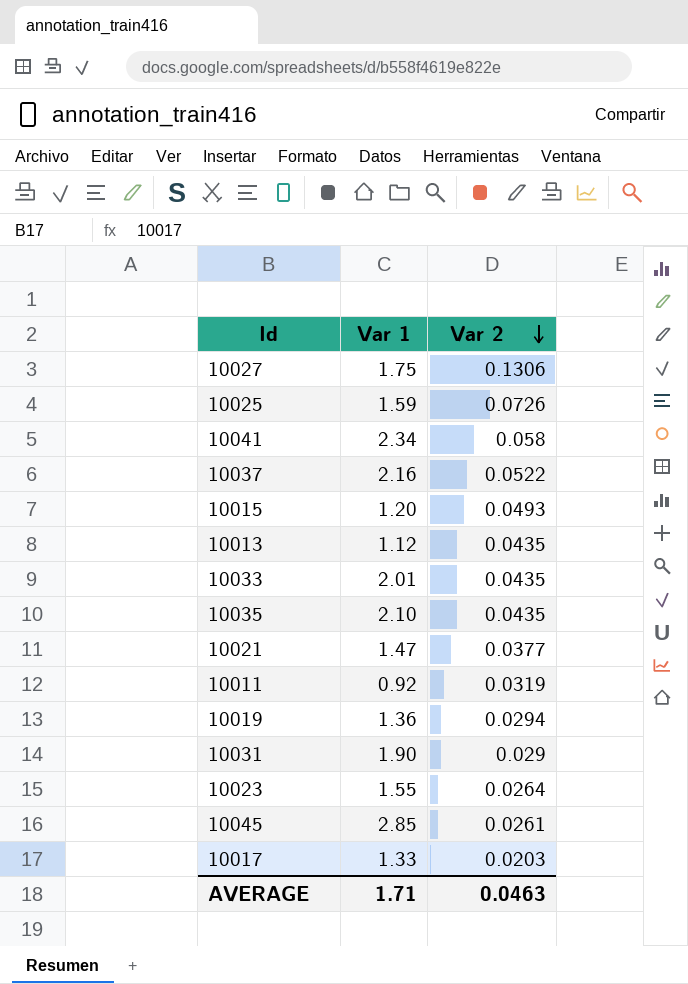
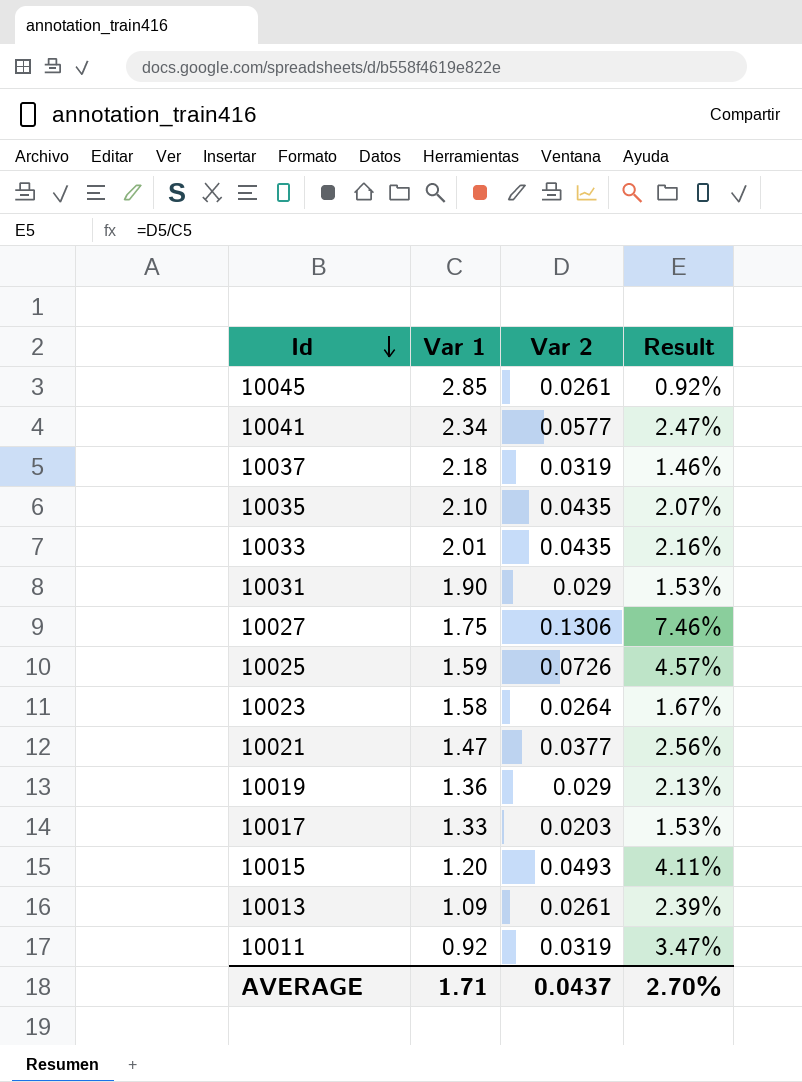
row order: Var 2 descending -> Id descending
column Result | formula: none -> [Var 2] / [Var 1]
10041 | Var 2: 0.058 -> 0.0577
10037 | Var 1: 2.16 -> 2.18
10037 | Var 2: 0.0522 -> 0.0319
10023 | Var 1: 1.55 -> 1.58
10019 | Var 2: 0.0294 -> 0.029
10013 | Var 1: 1.12 -> 1.09
10013 | Var 2: 0.0435 -> 0.0261
AVERAGE | Var 2: 0.0463 -> 0.0437

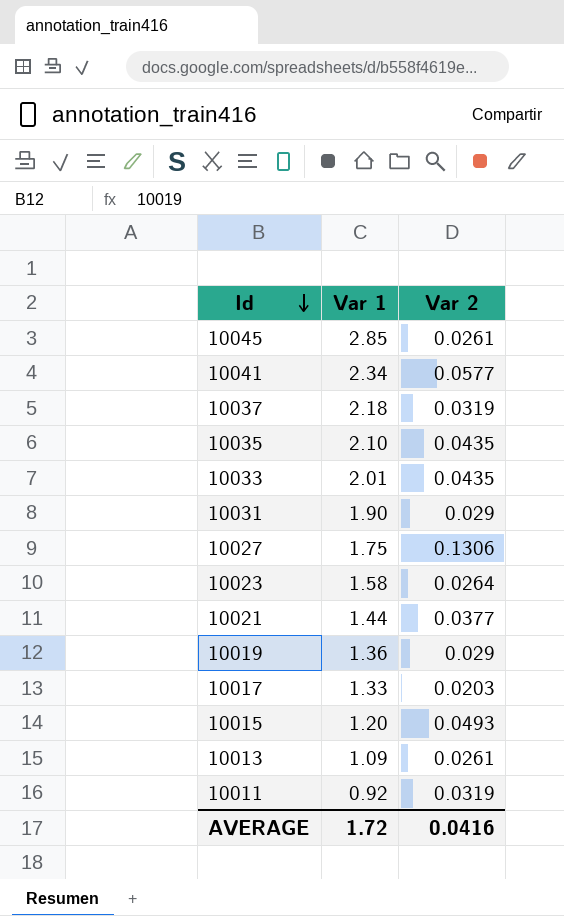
column Result | formula: [Var 2] / [Var 1] -> none
row 10025: 1.59 | 0.0726 | 4.57% -> none
10021 | Var 1: 1.47 -> 1.44
AVERAGE | Var 1: 1.71 -> 1.72
AVERAGE | Var 2: 0.0437 -> 0.0416

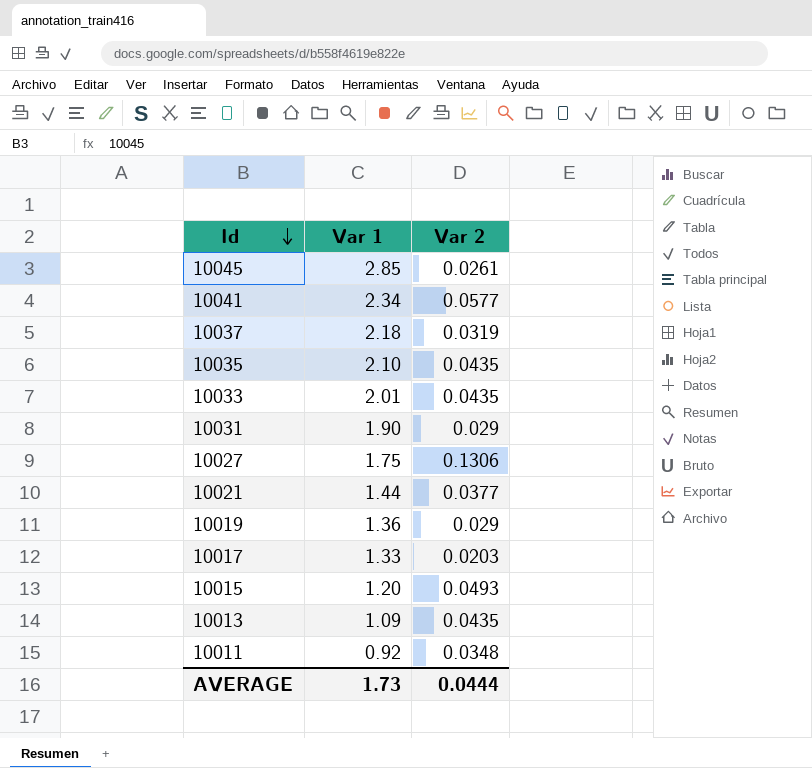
row 10023: 1.58 | 0.0264 -> none
10013 | Var 2: 0.0261 -> 0.0435
10011 | Var 2: 0.0319 -> 0.0348
AVERAGE | Var 1: 1.72 -> 1.73
AVERAGE | Var 2: 0.0416 -> 0.0444

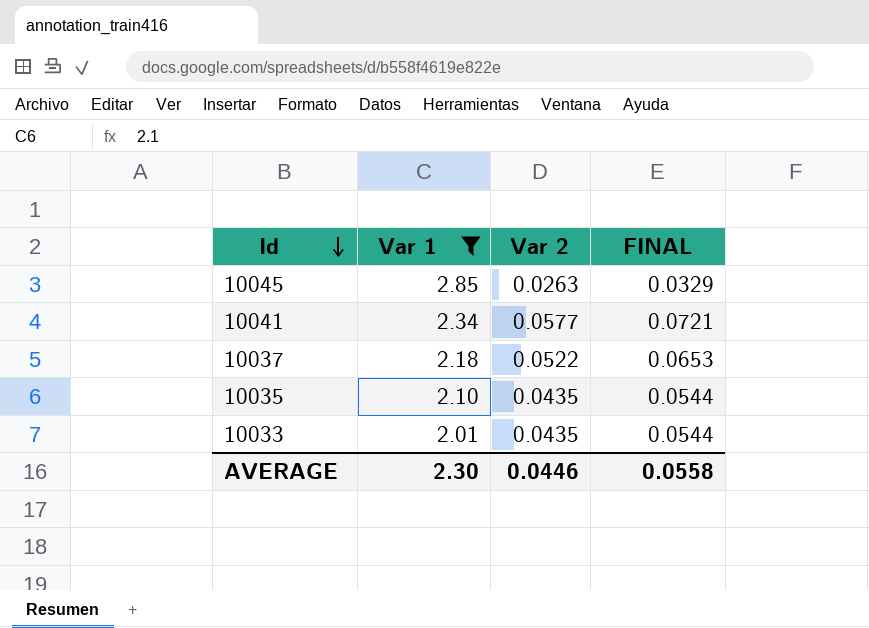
filter: none -> Var 1 >= 2.01
column FINAL | formula: none -> [Var 2] * 1.25
10045 | Var 2: 0.0261 -> 0.0263
10037 | Var 2: 0.0319 -> 0.0522
AVERAGE | Var 1: 1.73 -> 2.30
AVERAGE | Var 2: 0.0444 -> 0.0446

